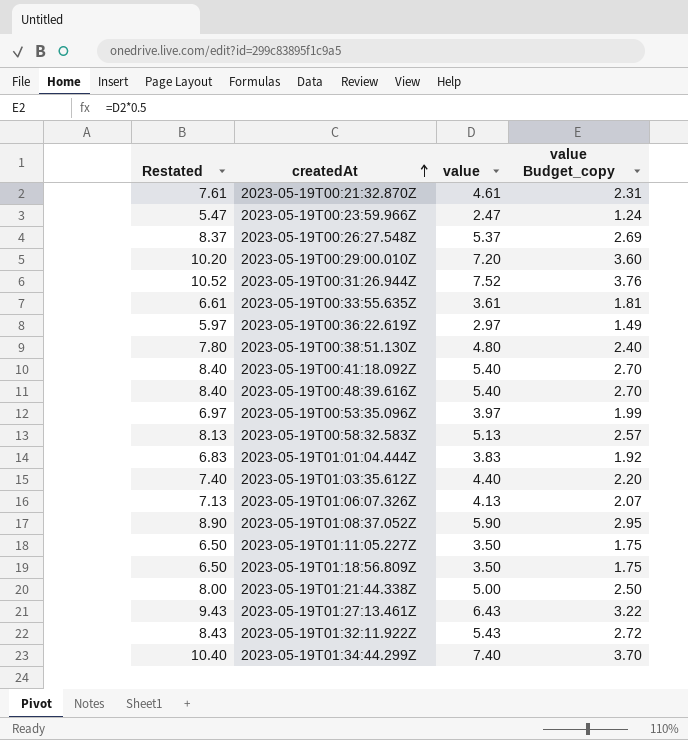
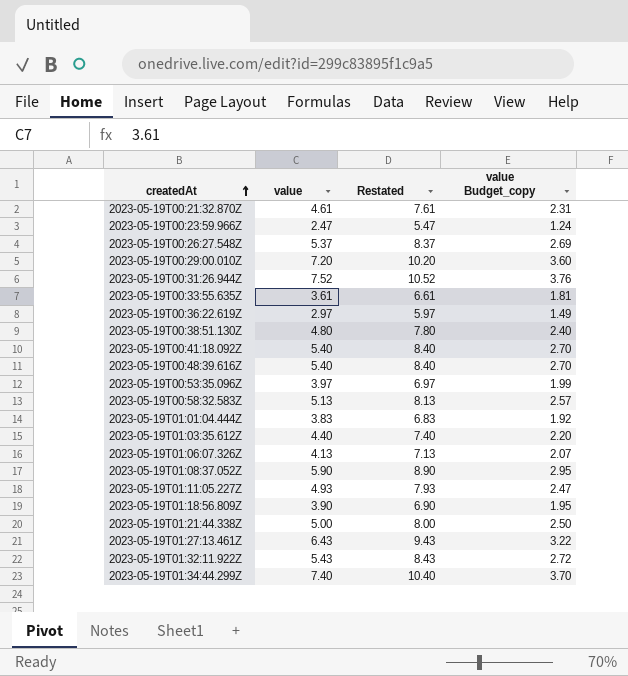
column Restated | position: 1 -> 3
2023-05-19T01:11:05.227Z | value: 3.50 -> 4.93
2023-05-19T01:11:05.227Z | Restated: 6.50 -> 7.93
2023-05-19T01:11:05.227Z | value Budget_copy: 1.75 -> 2.47
2023-05-19T01:18:56.809Z | value: 3.50 -> 3.90
2023-05-19T01:18:56.809Z | Restated: 6.50 -> 6.90
2023-05-19T01:18:56.809Z | value Budget_copy: 1.75 -> 1.95

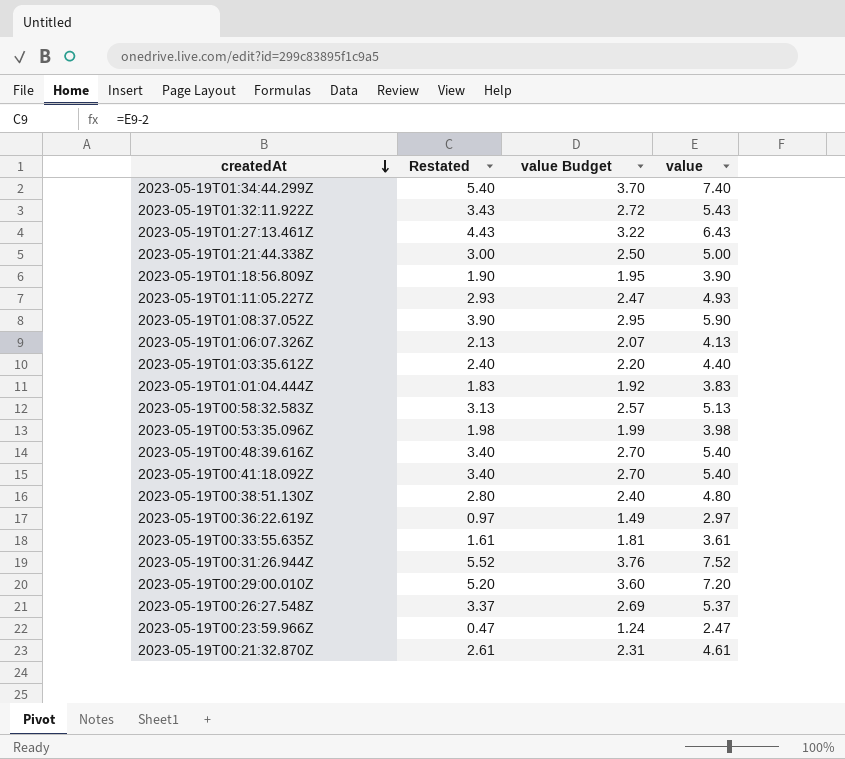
row order: createdAt ascending -> createdAt descending
column Restated | formula: [value] + 3 -> [value] - 2
column name: value Budget_copy -> value Budget
column value | position: 2 -> 4
2023-05-19T00:53:35.096Z | value: 3.97 -> 3.98

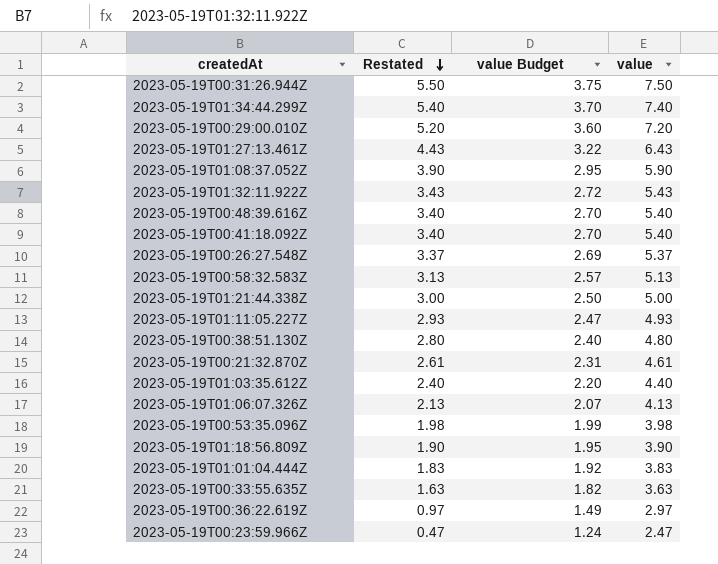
row order: createdAt descending -> Restated descending
2023-05-19T00:31:26.944Z | Restated: 5.52 -> 5.50
2023-05-19T00:31:26.944Z | value Budget: 3.76 -> 3.75
2023-05-19T00:31:26.944Z | value: 7.52 -> 7.50
2023-05-19T00:33:55.635Z | Restated: 1.61 -> 1.63
2023-05-19T00:33:55.635Z | value Budget: 1.81 -> 1.82
2023-05-19T00:33:55.635Z | value: 3.61 -> 3.63

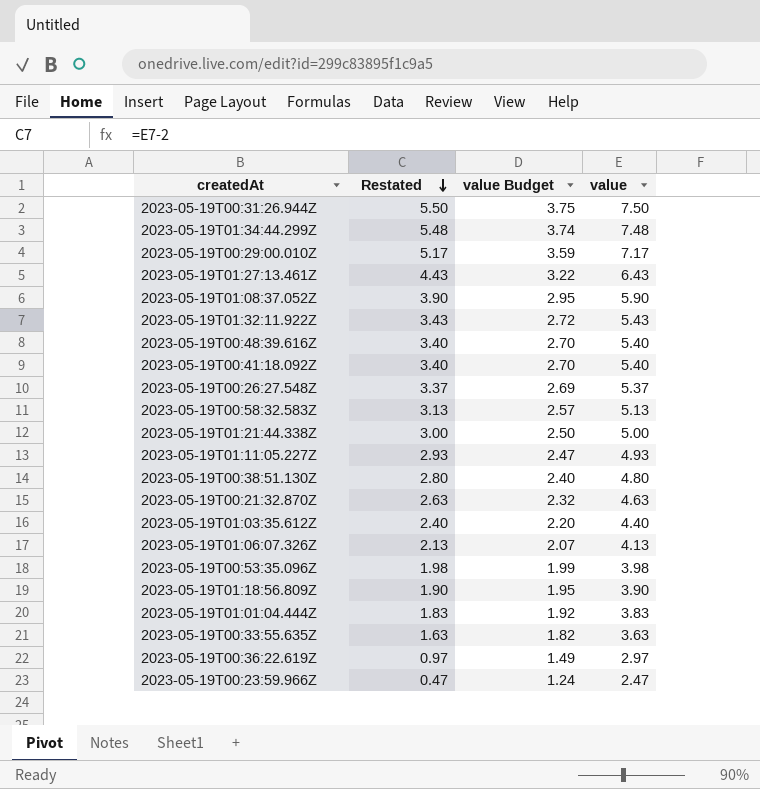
2023-05-19T01:34:44.299Z | Restated: 5.40 -> 5.48
2023-05-19T01:34:44.299Z | value Budget: 3.70 -> 3.74
2023-05-19T01:34:44.299Z | value: 7.40 -> 7.48
2023-05-19T00:29:00.010Z | Restated: 5.20 -> 5.17
2023-05-19T00:29:00.010Z | value Budget: 3.60 -> 3.59
2023-05-19T00:29:00.010Z | value: 7.20 -> 7.17
2023-05-19T00:21:32.870Z | Restated: 2.61 -> 2.63
2023-05-19T00:21:32.870Z | value Budget: 2.31 -> 2.32
2023-05-19T00:21:32.870Z | value: 4.61 -> 4.63

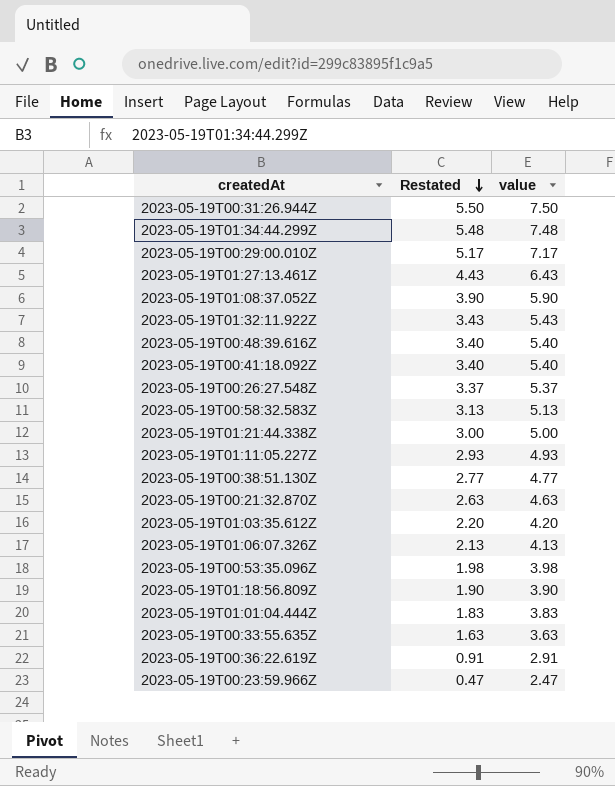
column value Budget | formula: [value] * 0.5 -> none
2023-05-19T00:38:51.130Z | Restated: 2.80 -> 2.77
2023-05-19T00:38:51.130Z | value: 4.80 -> 4.77
2023-05-19T01:03:35.612Z | Restated: 2.40 -> 2.20
2023-05-19T01:03:35.612Z | value: 4.40 -> 4.20
2023-05-19T00:36:22.619Z | Restated: 0.97 -> 0.91
2023-05-19T00:36:22.619Z | value: 2.97 -> 2.91

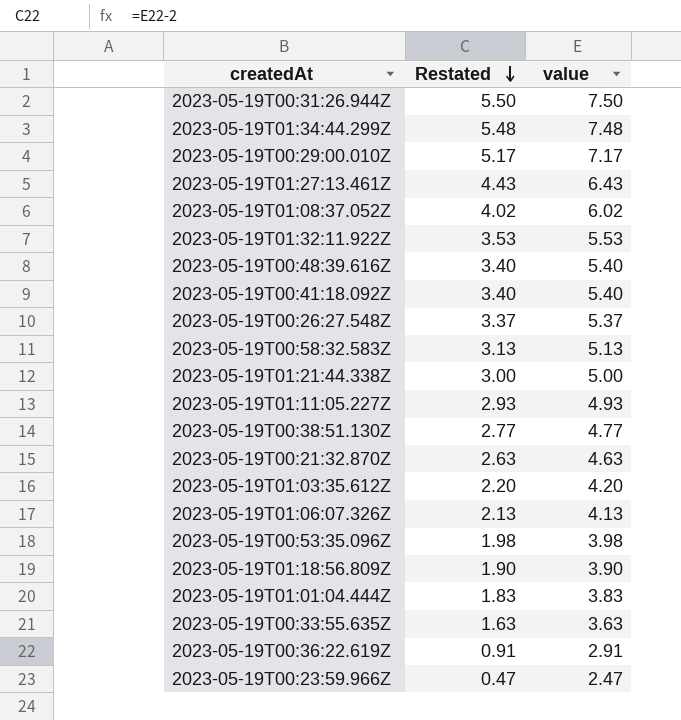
2023-05-19T01:08:37.052Z | Restated: 3.90 -> 4.02
2023-05-19T01:08:37.052Z | value: 5.90 -> 6.02
2023-05-19T01:32:11.922Z | Restated: 3.43 -> 3.53
2023-05-19T01:32:11.922Z | value: 5.43 -> 5.53

